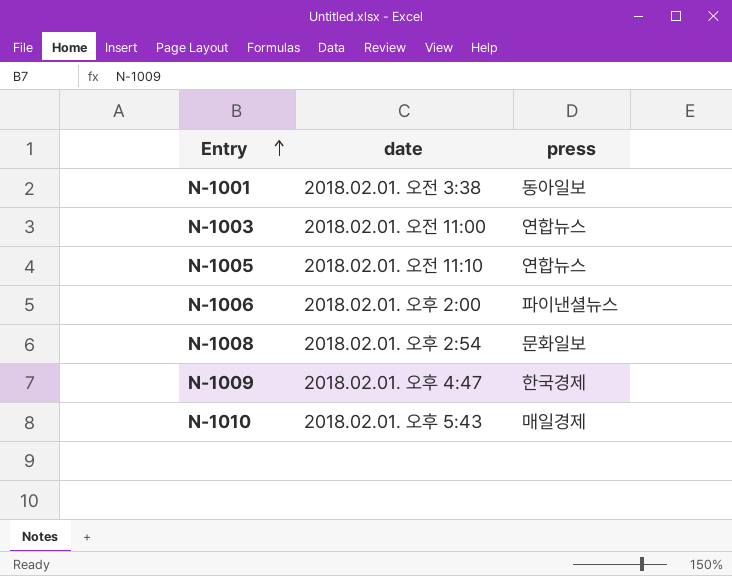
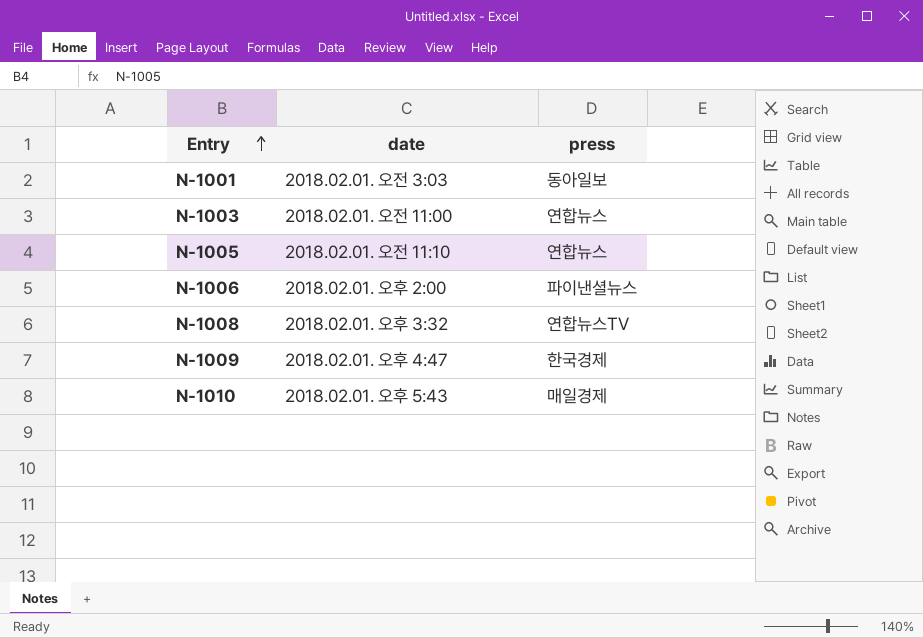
N-1001 | date: 2018.02.01. 오전 3:38 -> 2018.02.01. 오전 3:03
N-1008 | date: 2018.02.01. 오후 2:54 -> 2018.02.01. 오후 3:32
N-1008 | press: 문화일보 -> 연합뉴스TV

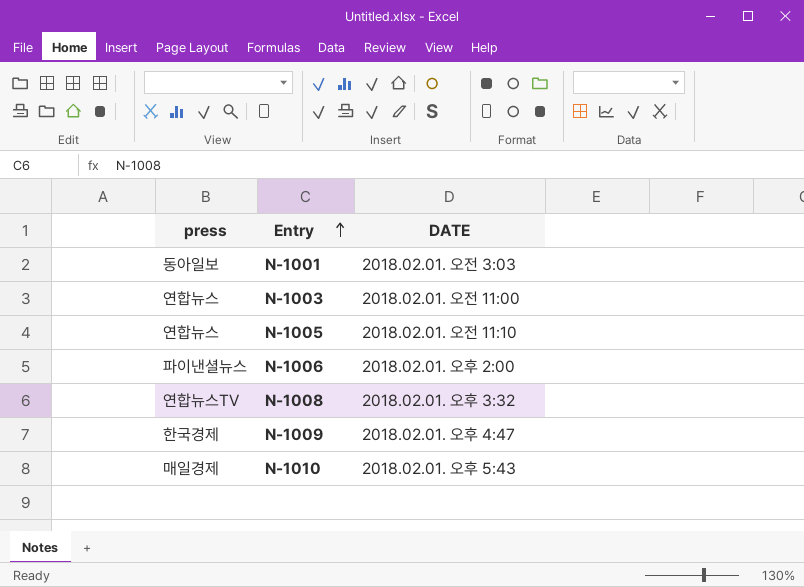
column press | position: 3 -> 1
column name: date -> DATE

